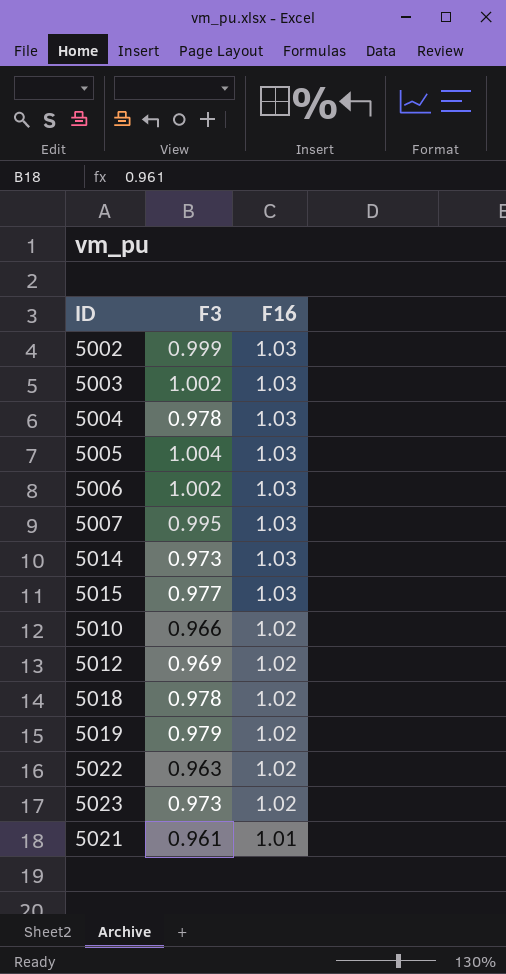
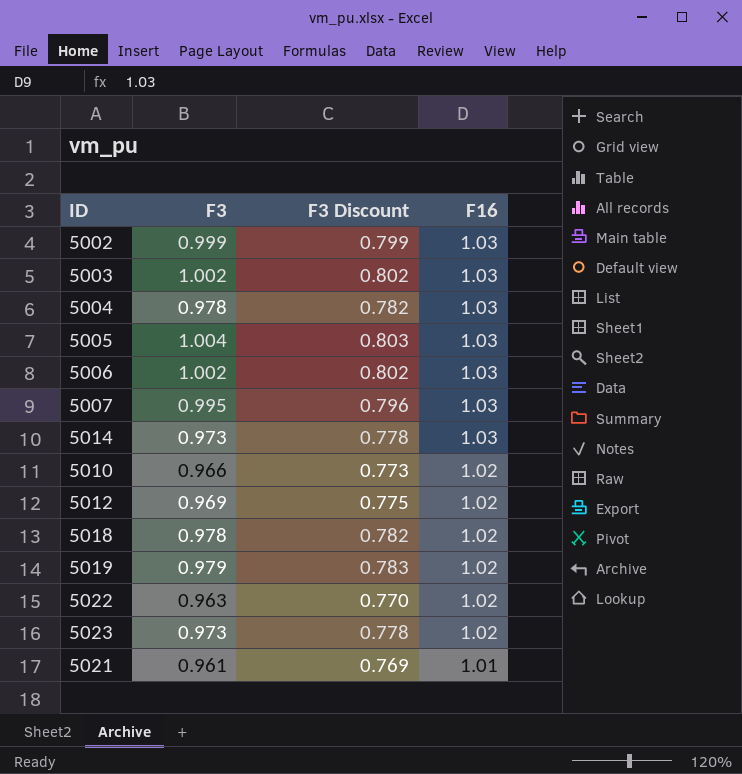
column F3 Discount | formula: none -> [F3] * 0.8
row 5015: 0.977 | 1.03 -> none

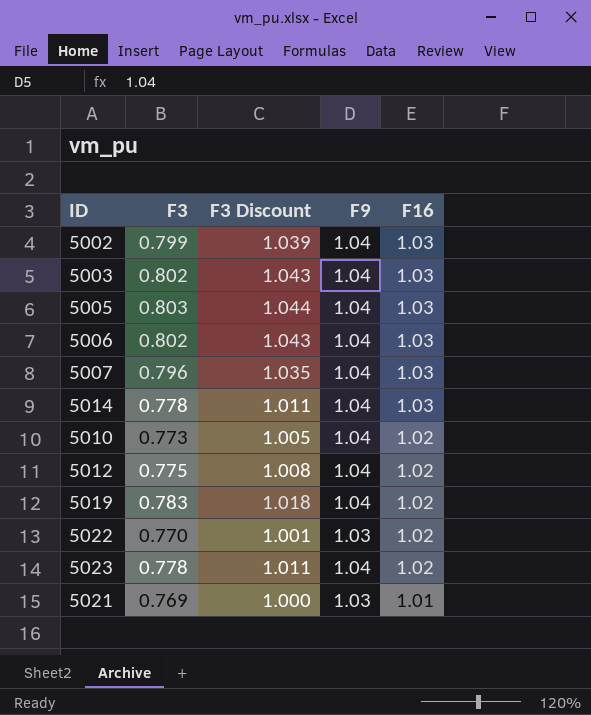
column F3 Discount | formula: [F3] * 0.8 -> [F3] * 1.3
column F9 | position: none -> 4
row 5004: 0.978 | 0.782 | 1.03 -> none
row 5018: 0.978 | 0.782 | 1.02 -> none
5002 | F3: 0.999 -> 0.799
5003 | F3: 1.002 -> 0.802
5005 | F3: 1.004 -> 0.803
5006 | F3: 1.002 -> 0.802
5007 | F3: 0.995 -> 0.796
5014 | F3: 0.973 -> 0.778
5010 | F3: 0.966 -> 0.773
5012 | F3: 0.969 -> 0.775
5019 | F3: 0.979 -> 0.783
5022 | F3: 0.963 -> 0.770
5023 | F3: 0.973 -> 0.778
5021 | F3: 0.961 -> 0.769

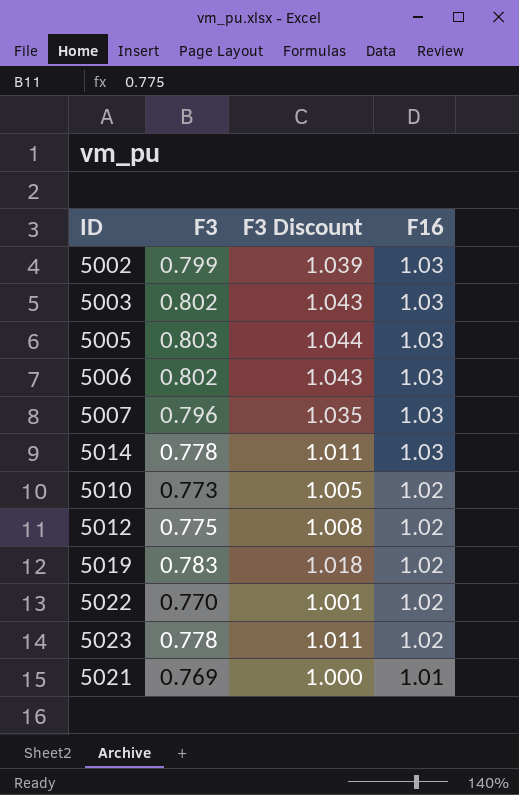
column F9 | position: 4 -> none

